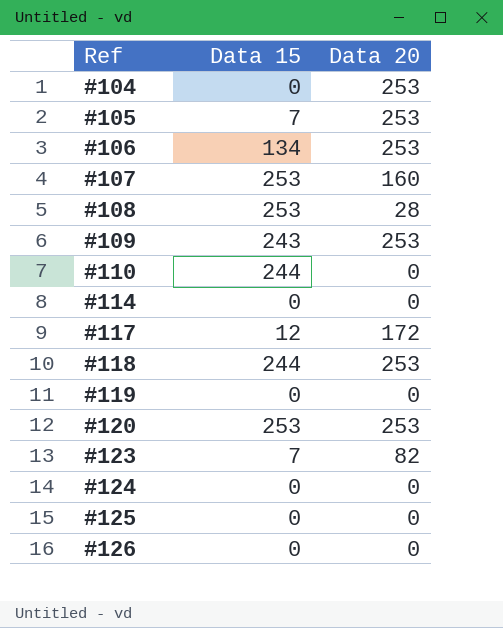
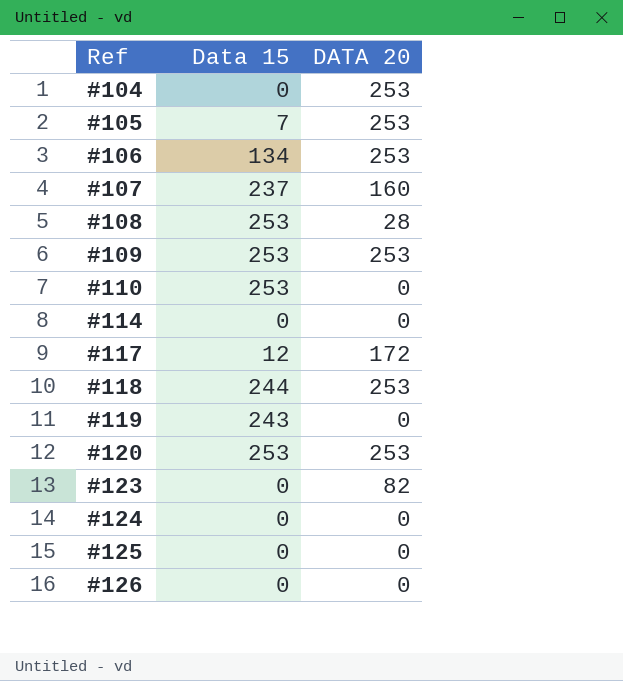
column name: Data 20 -> DATA 20
#107 | Data 15: 253 -> 237
#109 | Data 15: 243 -> 253
#110 | Data 15: 244 -> 253
#119 | Data 15: 0 -> 243
#123 | Data 15: 7 -> 0

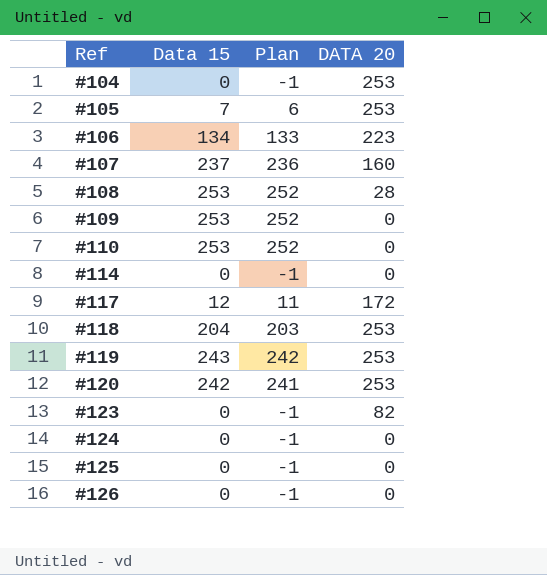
column Plan | formula: none -> [Data 15] - 1
#106 | DATA 20: 253 -> 223
#109 | DATA 20: 253 -> 0
#118 | Data 15: 244 -> 204
#119 | DATA 20: 0 -> 253
#120 | Data 15: 253 -> 242

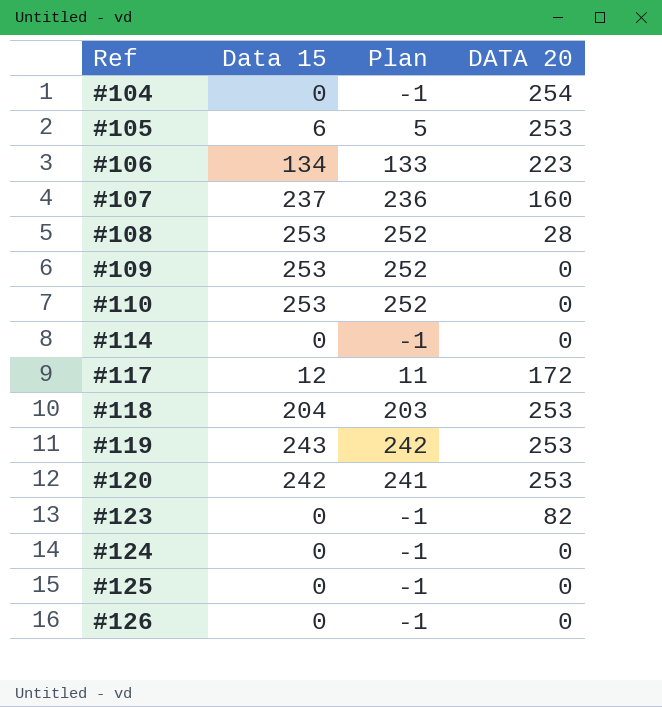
#104 | DATA 20: 253 -> 254
#105 | Data 15: 7 -> 6
#105 | Plan: 6 -> 5

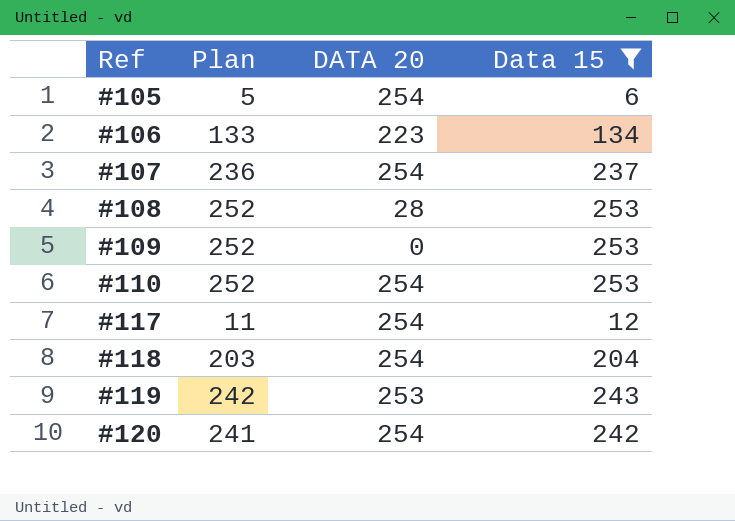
filter: none -> Data 15 != 0
column Data 15 | position: 2 -> 4
#105 | DATA 20: 253 -> 254
#107 | DATA 20: 160 -> 254
#110 | DATA 20: 0 -> 254
#117 | DATA 20: 172 -> 254
#118 | DATA 20: 253 -> 254
#120 | DATA 20: 253 -> 254

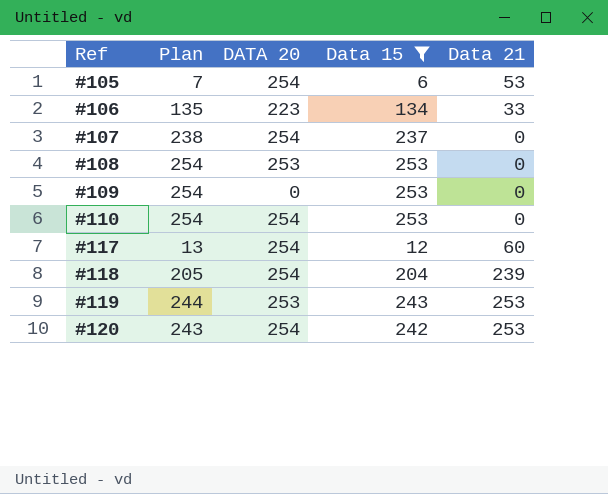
column Plan | formula: [Data 15] - 1 -> [Data 15] + 1
column Data 21 | position: none -> 5
#108 | DATA 20: 28 -> 253

